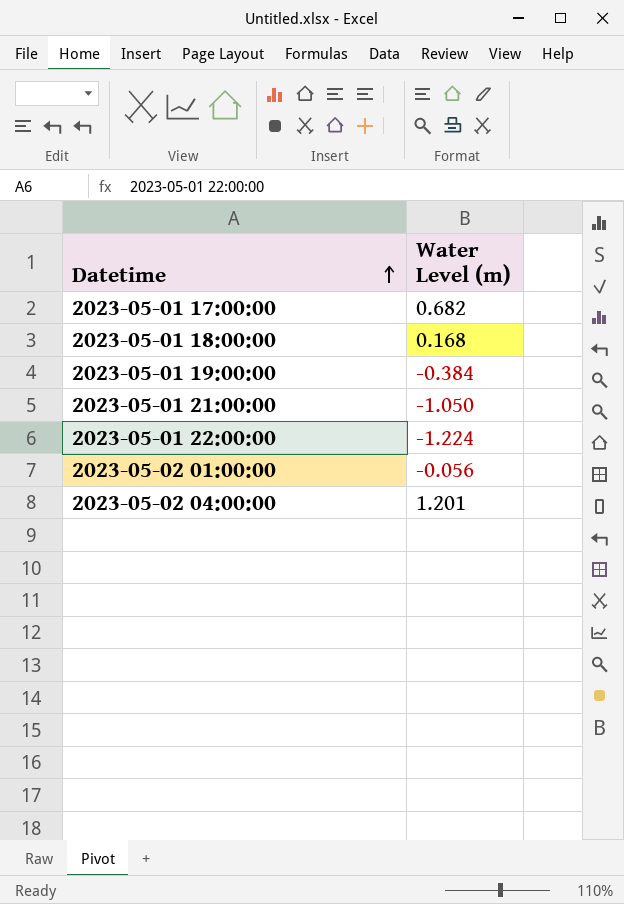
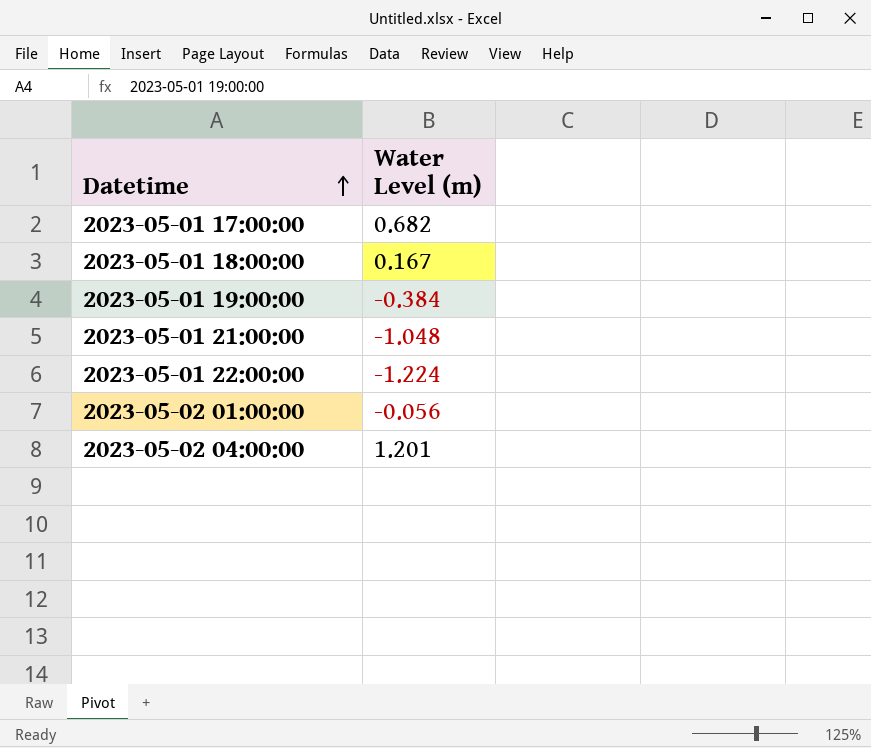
2023-05-01 18:00:00 | Water Level (m): 0.168 -> 0.167
2023-05-01 21:00:00 | Water Level (m): -1.050 -> -1.048

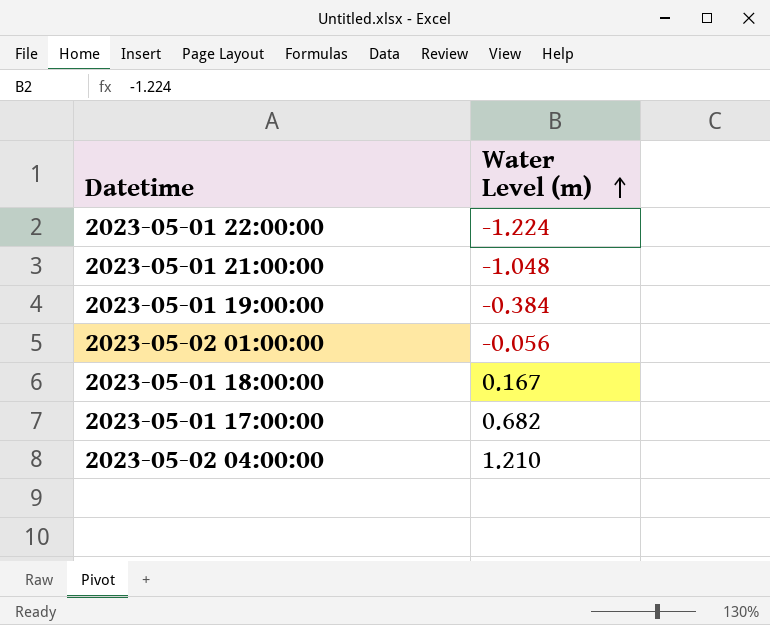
row order: Datetime ascending -> Water Level (m) ascending
2023-05-02 04:00:00 | Water Level (m): 1.201 -> 1.210

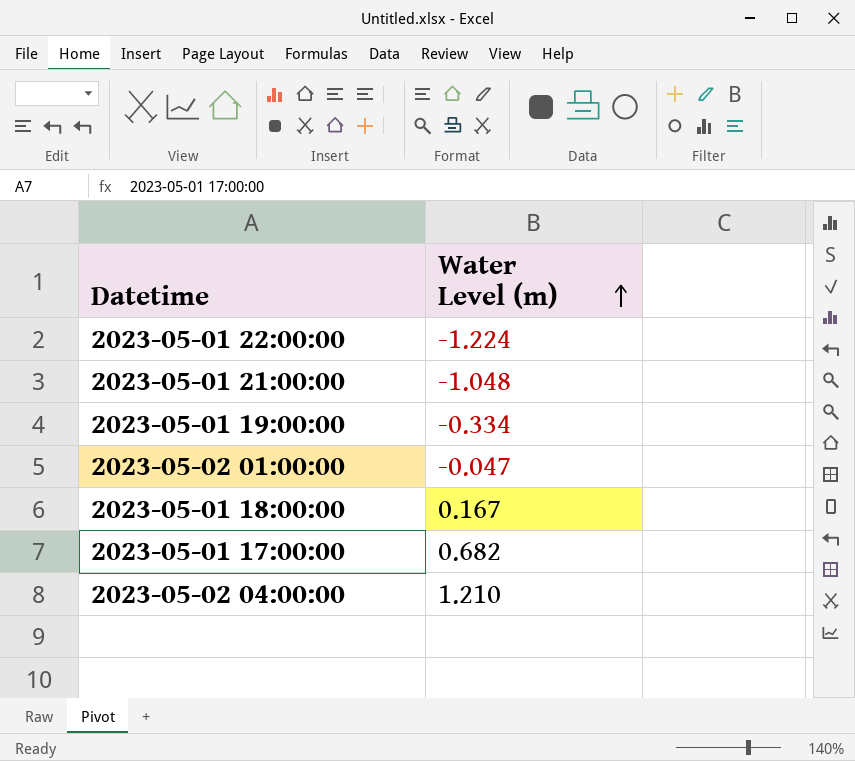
2023-05-01 19:00:00 | Water Level (m): -0.384 -> -0.334
2023-05-02 01:00:00 | Water Level (m): -0.056 -> -0.047

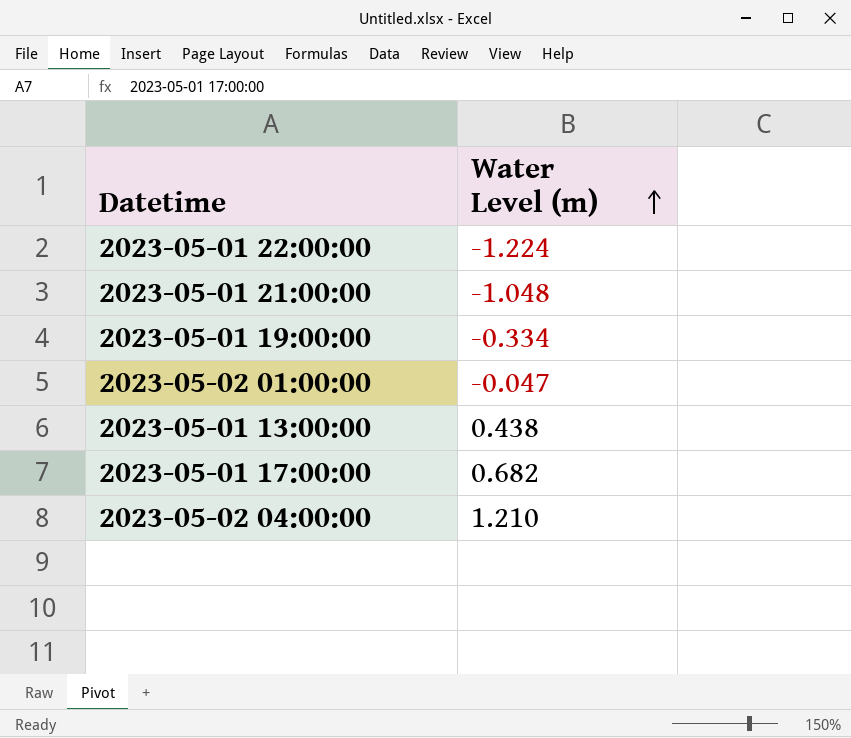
row 2023-05-01 18:00:00: 0.167 -> none
row 2023-05-01 13:00:00: none -> 0.438

